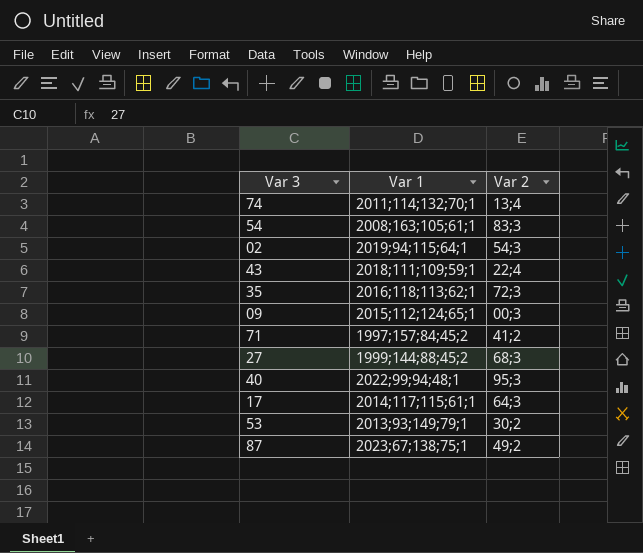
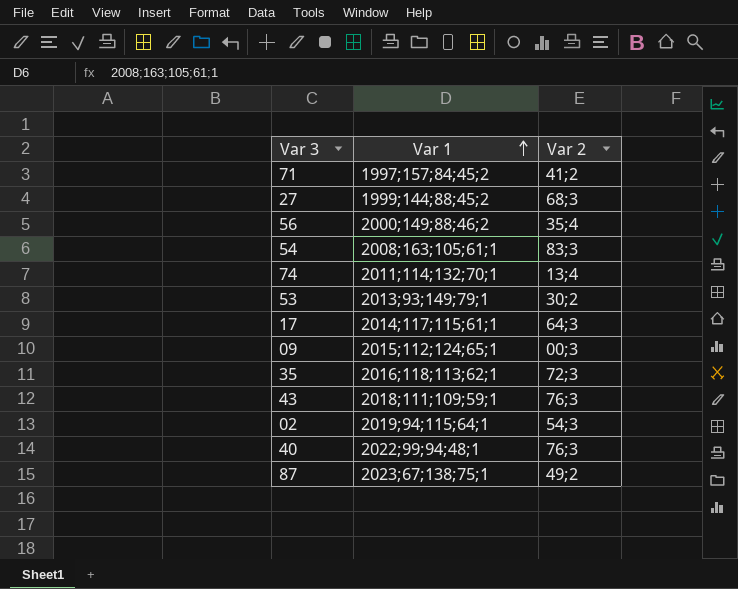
row order: none -> Var 1 ascending
row 56: none -> 2000;149;88;46;2 | 35;4
43 | Var 2: 22;4 -> 76;3
40 | Var 2: 95;3 -> 76;3

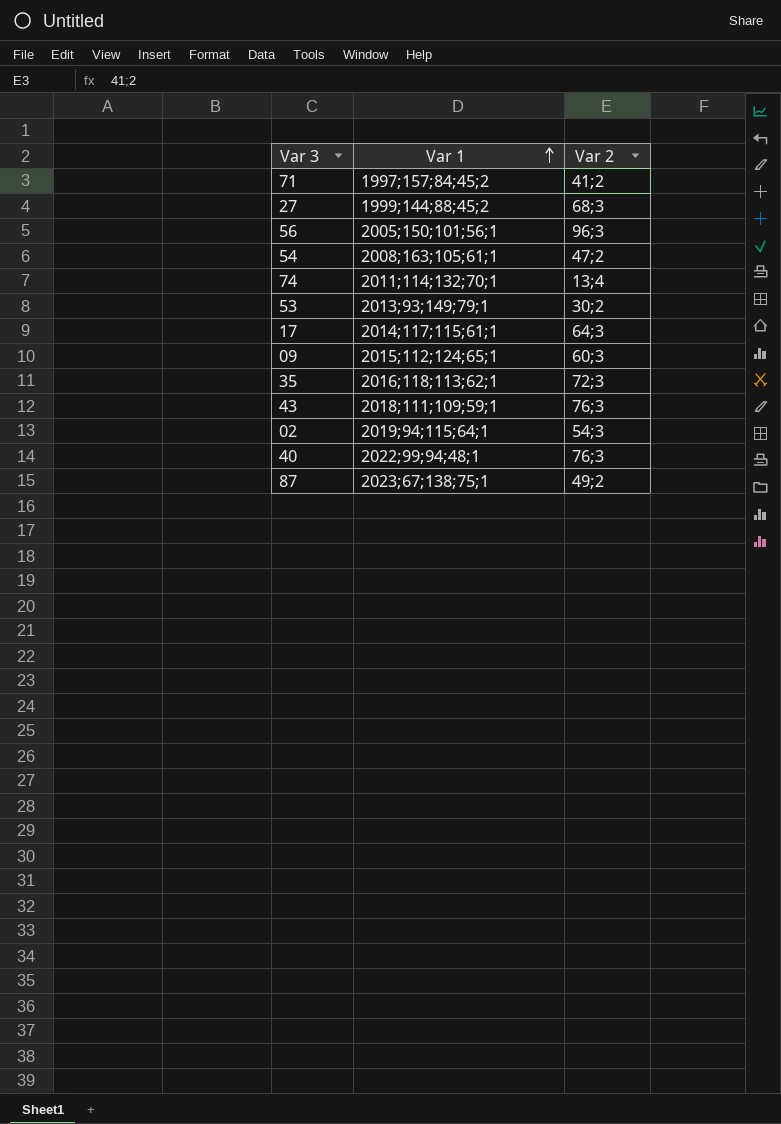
56 | Var 1: 2000;149;88;46;2 -> 2005;150;101;56;1
56 | Var 2: 35;4 -> 96;3
54 | Var 2: 83;3 -> 47;2
09 | Var 2: 00;3 -> 60;3

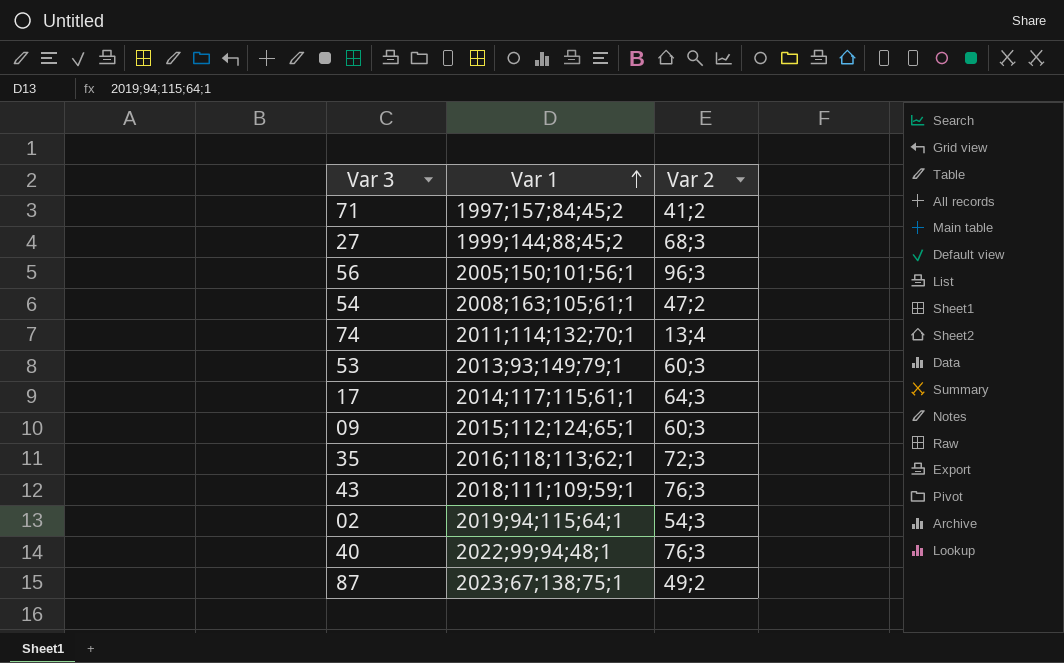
53 | Var 2: 30;2 -> 60;3

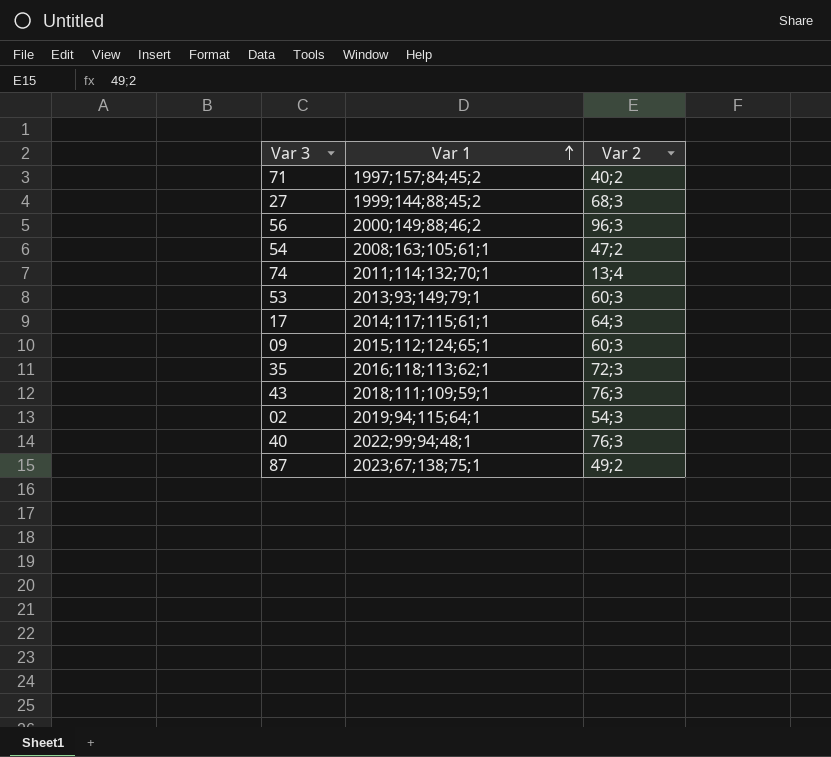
71 | Var 2: 41;2 -> 40;2
56 | Var 1: 2005;150;101;56;1 -> 2000;149;88;46;2

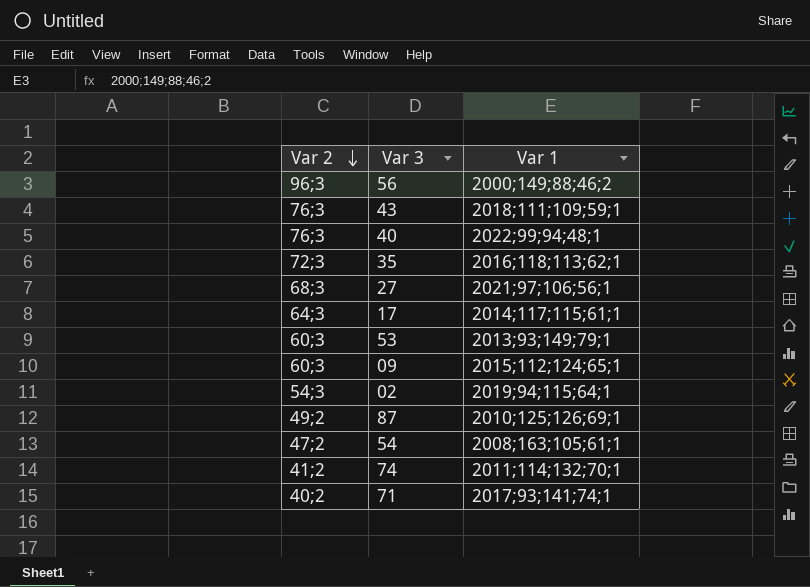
row order: Var 1 ascending -> Var 2 descending
column Var 2 | position: 3 -> 1
27 | Var 1: 1999;144;88;45;2 -> 2021;97;106;56;1
87 | Var 1: 2023;67;138;75;1 -> 2010;125;126;69;1
74 | Var 2: 13;4 -> 41;2
71 | Var 1: 1997;157;84;45;2 -> 2017;93;141;74;1

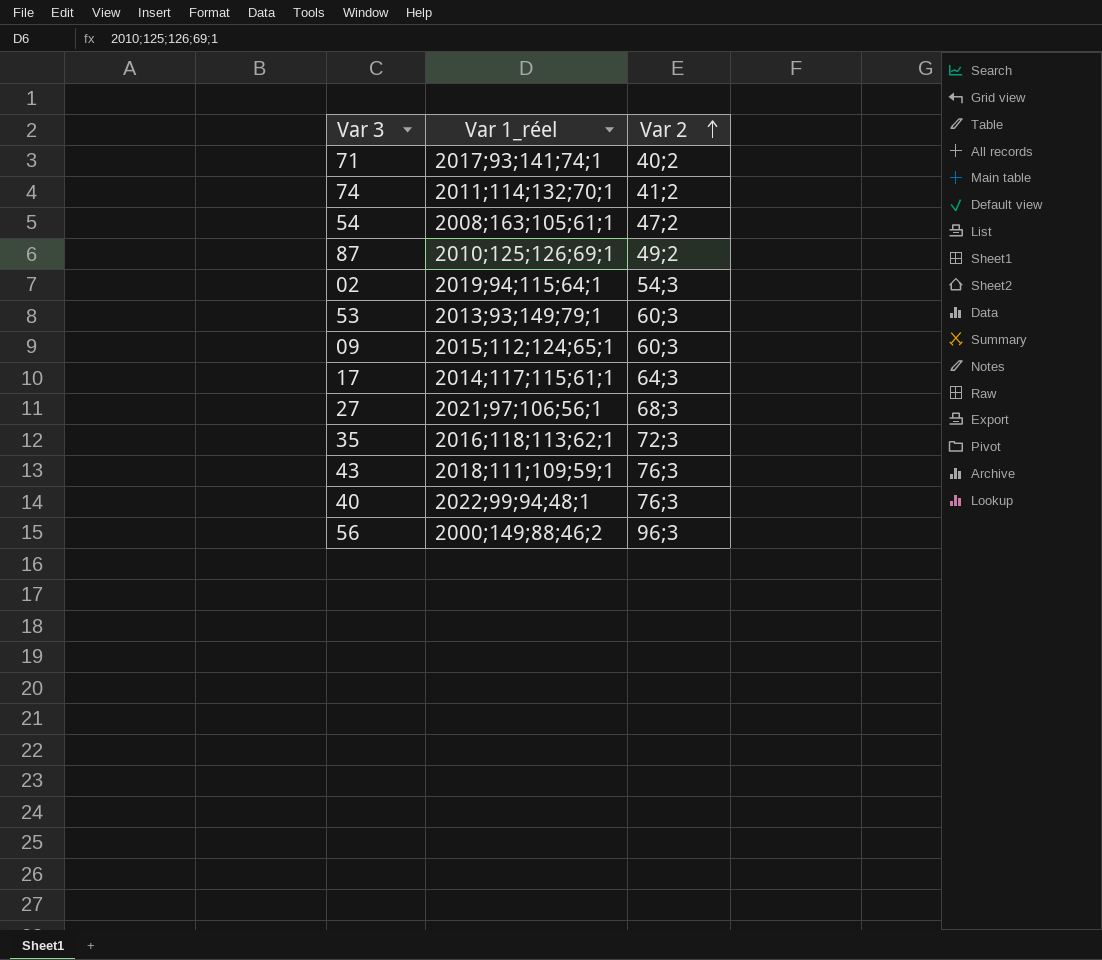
row order: Var 2 descending -> Var 2 ascending
column name: Var 1 -> Var 1_réel
column Var 2 | position: 1 -> 3

